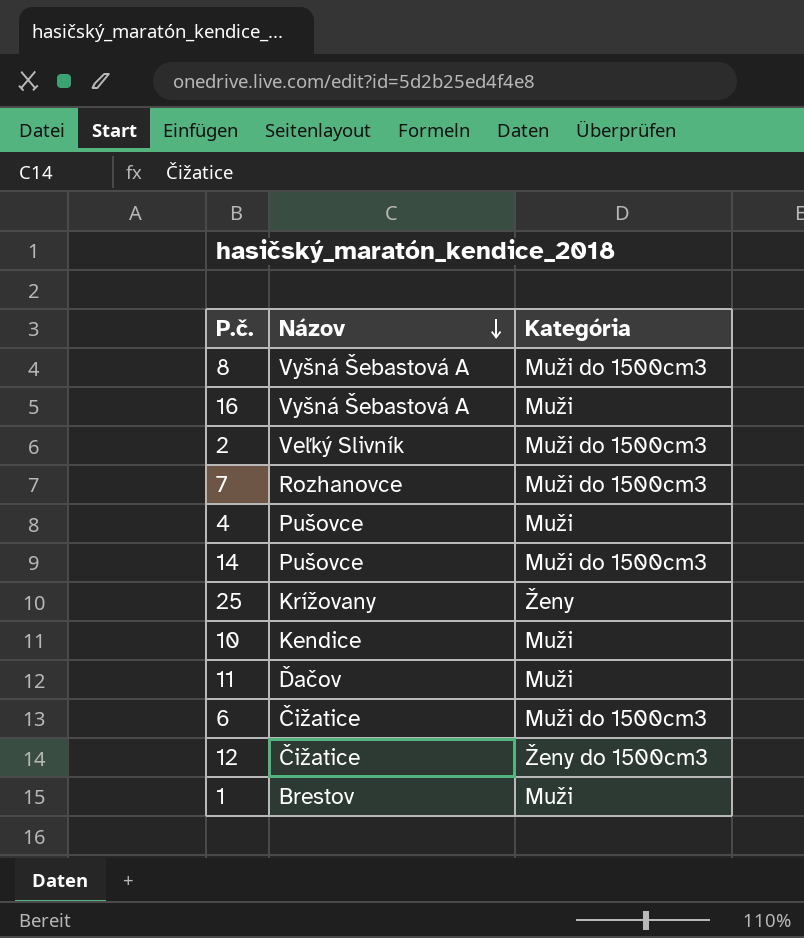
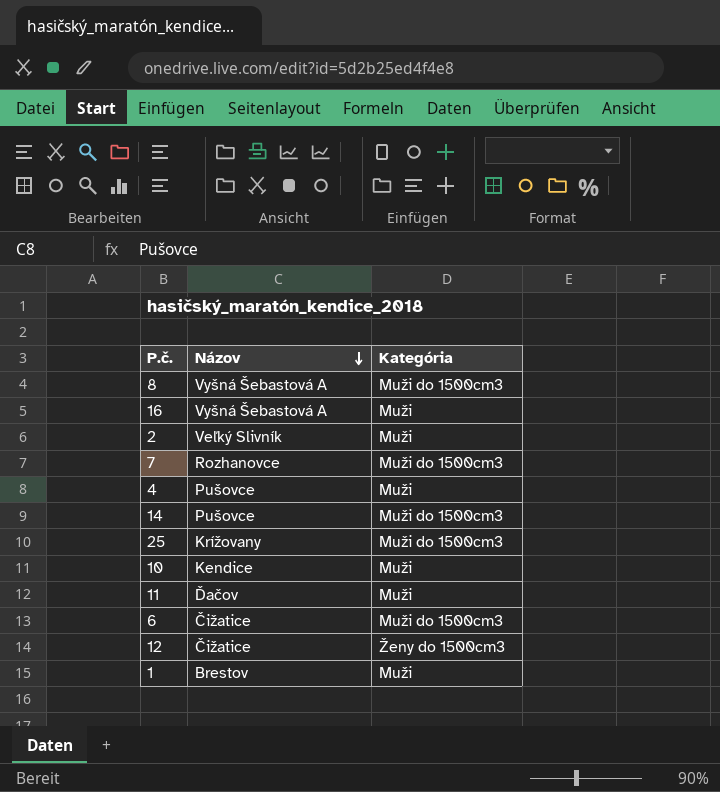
2 | Kategória: Muži do 1500cm3 -> Muži
25 | Kategória: Ženy -> Muži do 1500cm3

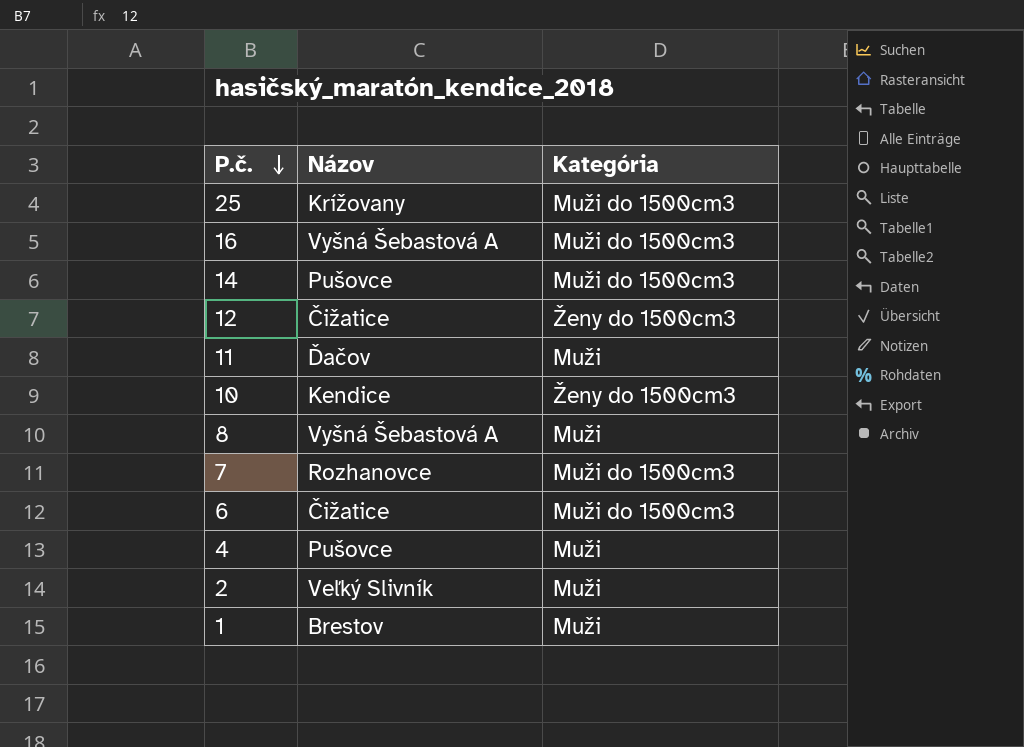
row order: Názov descending -> P.č. descending
16 | Kategória: Muži -> Muži do 1500cm3
10 | Kategória: Muži -> Ženy do 1500cm3
8 | Kategória: Muži do 1500cm3 -> Muži

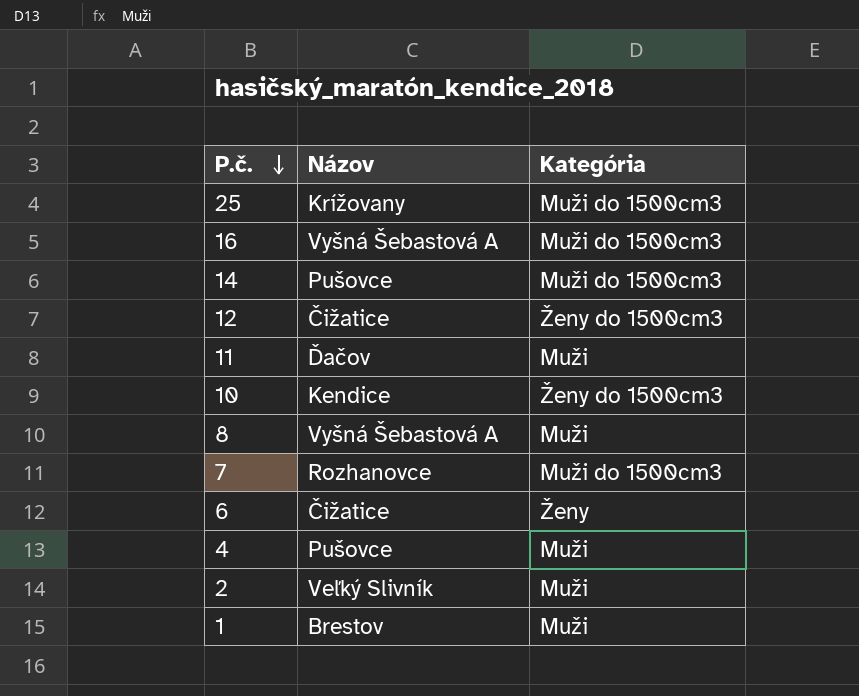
6 | Kategória: Muži do 1500cm3 -> Ženy

